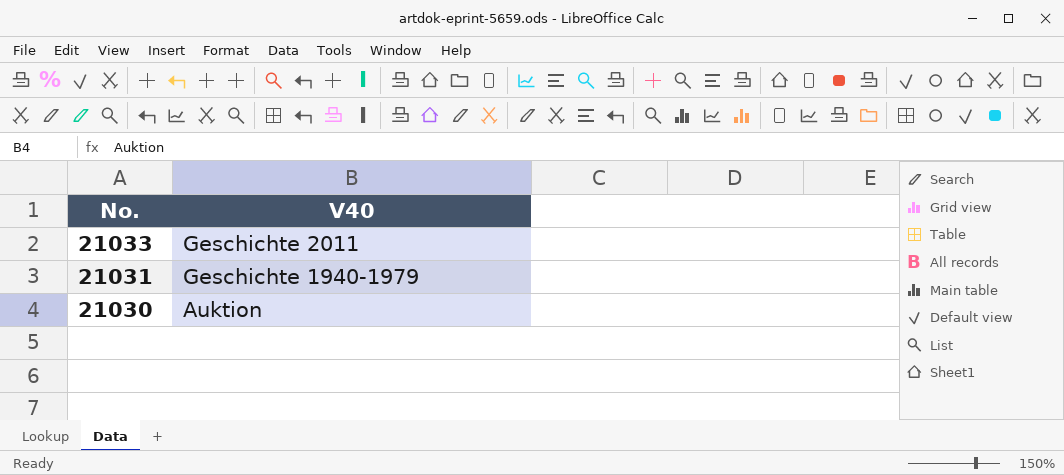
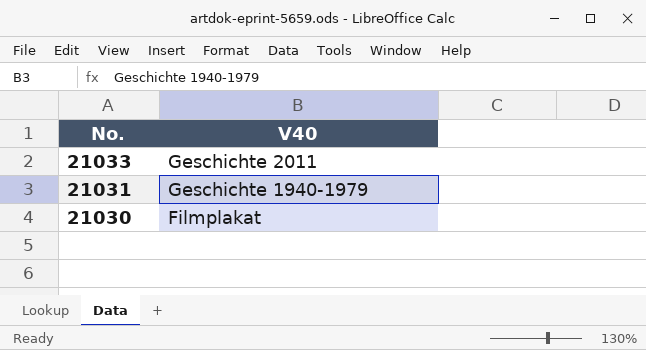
21030 | V40: Auktion -> Filmplakat

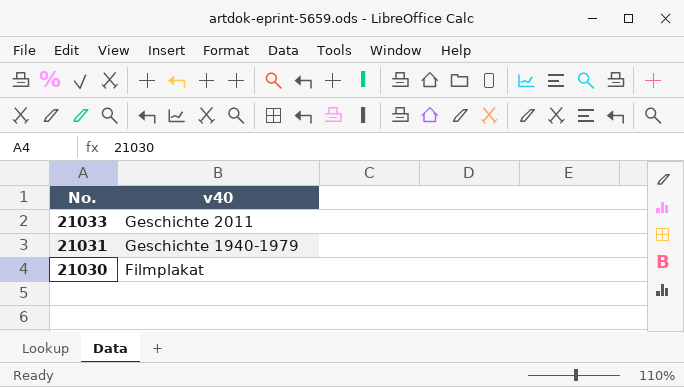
column name: V40 -> v40

